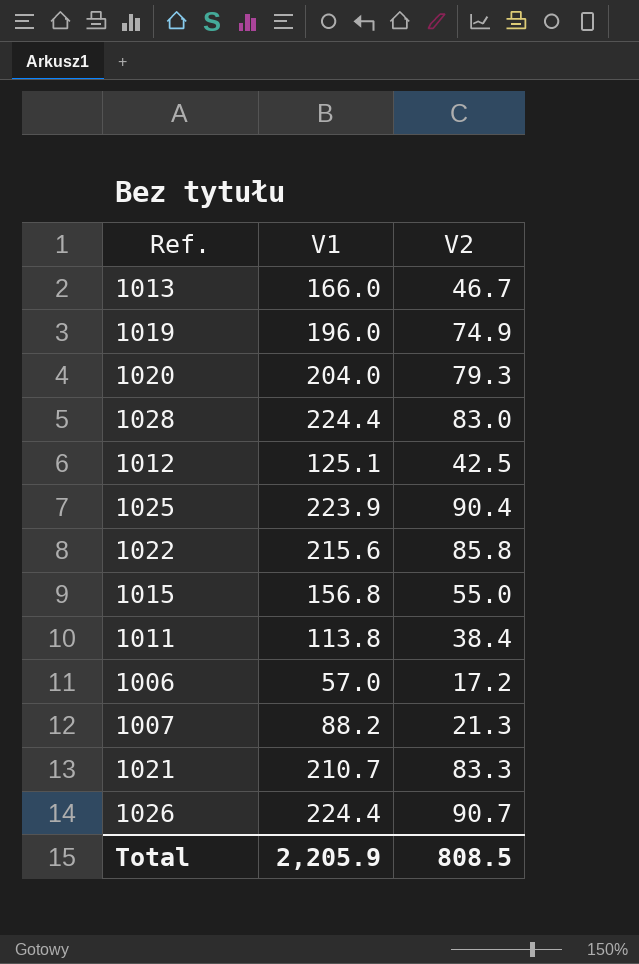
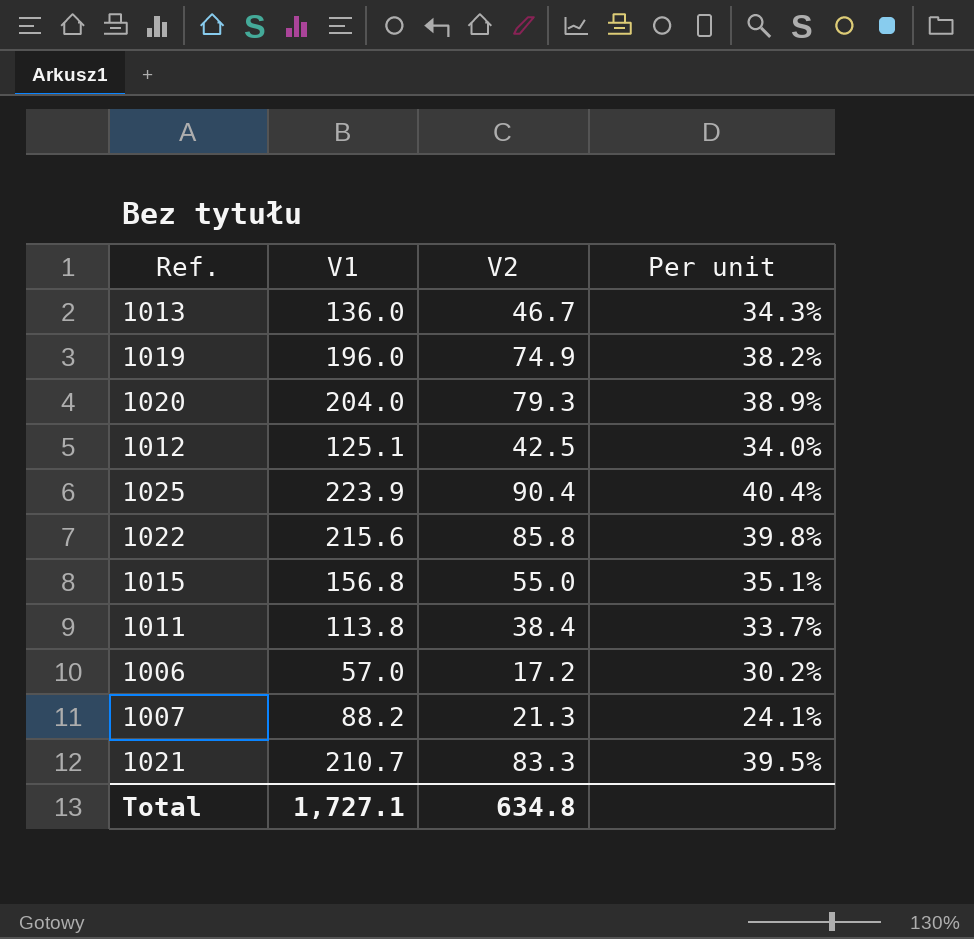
column Per unit | formula: none -> [V2] / [V1]
row 1028: 224.4 | 83.0 -> none
row 1026: 224.4 | 90.7 -> none
1013 | V1: 166.0 -> 136.0
Total | V1: 2,205.9 -> 1,727.1
Total | V2: 808.5 -> 634.8

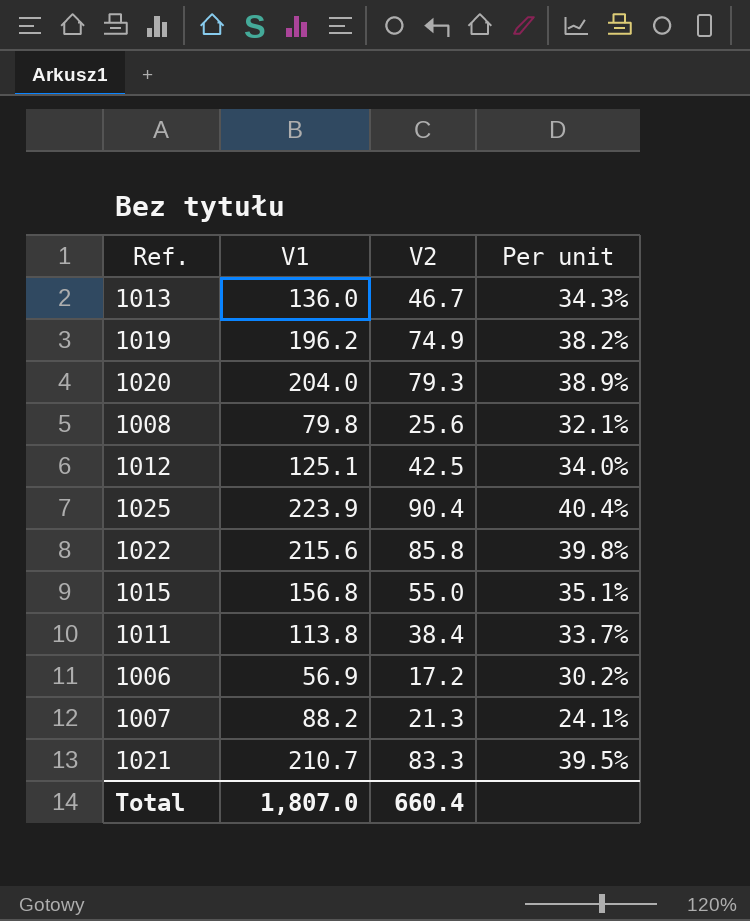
1019 | V1: 196.0 -> 196.2
row 1008: none -> 79.8 | 25.6 | 32.1%
1006 | V1: 57.0 -> 56.9
Total | V1: 1,727.1 -> 1,807.0
Total | V2: 634.8 -> 660.4

